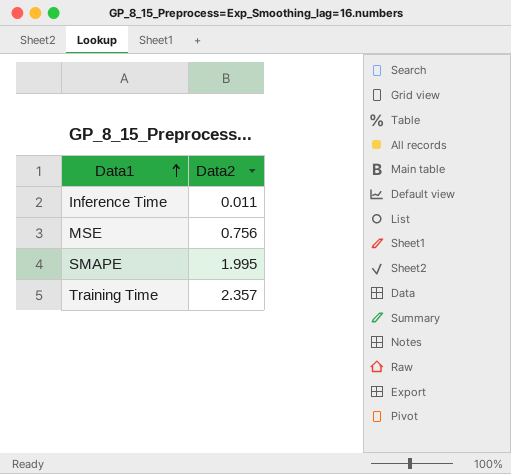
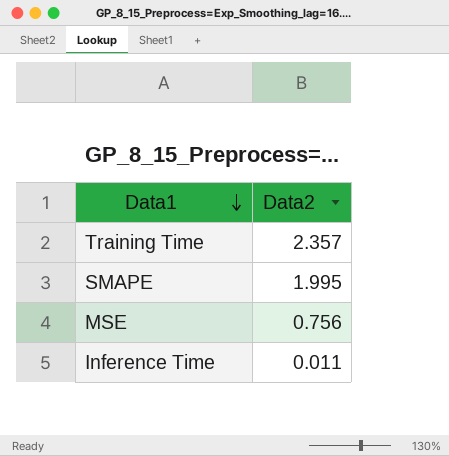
row order: Data1 ascending -> Data1 descending

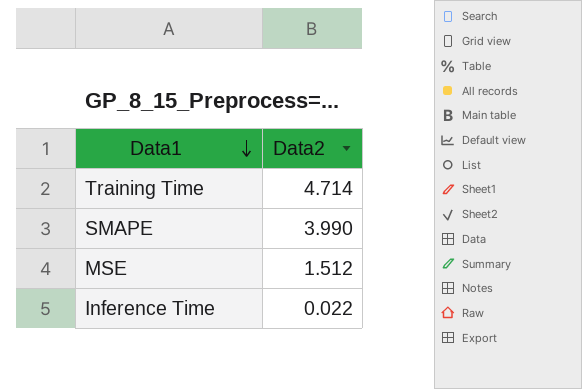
Training Time | Data2: 2.357 -> 4.714
SMAPE | Data2: 1.995 -> 3.990
MSE | Data2: 0.756 -> 1.512
Inference Time | Data2: 0.011 -> 0.022

